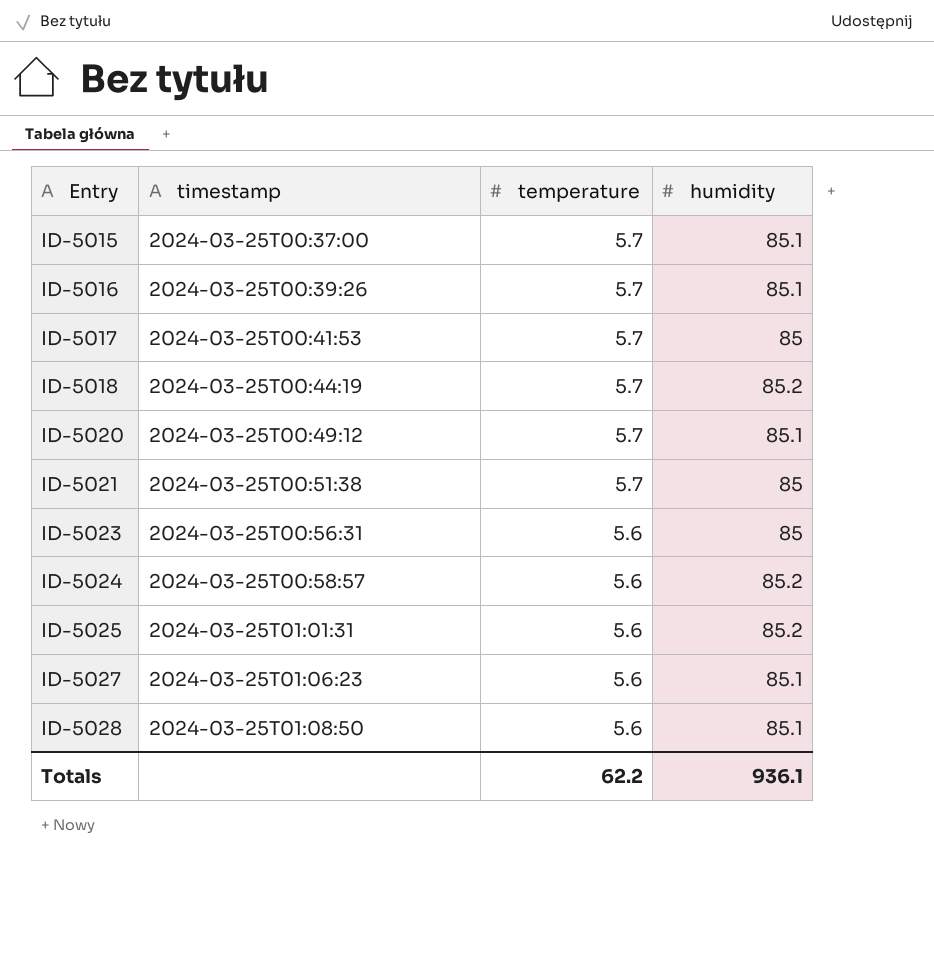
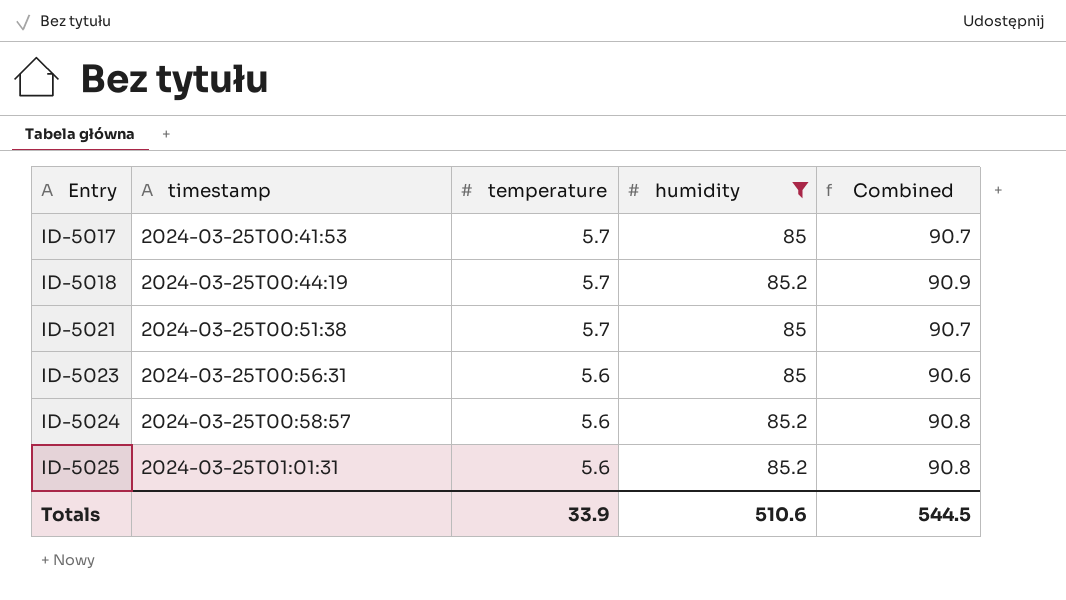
filter: none -> humidity != 85.1
column Combined | formula: none -> [temperature] + [humidity]
Totals | temperature: 62.2 -> 33.9
Totals | humidity: 936.1 -> 510.6

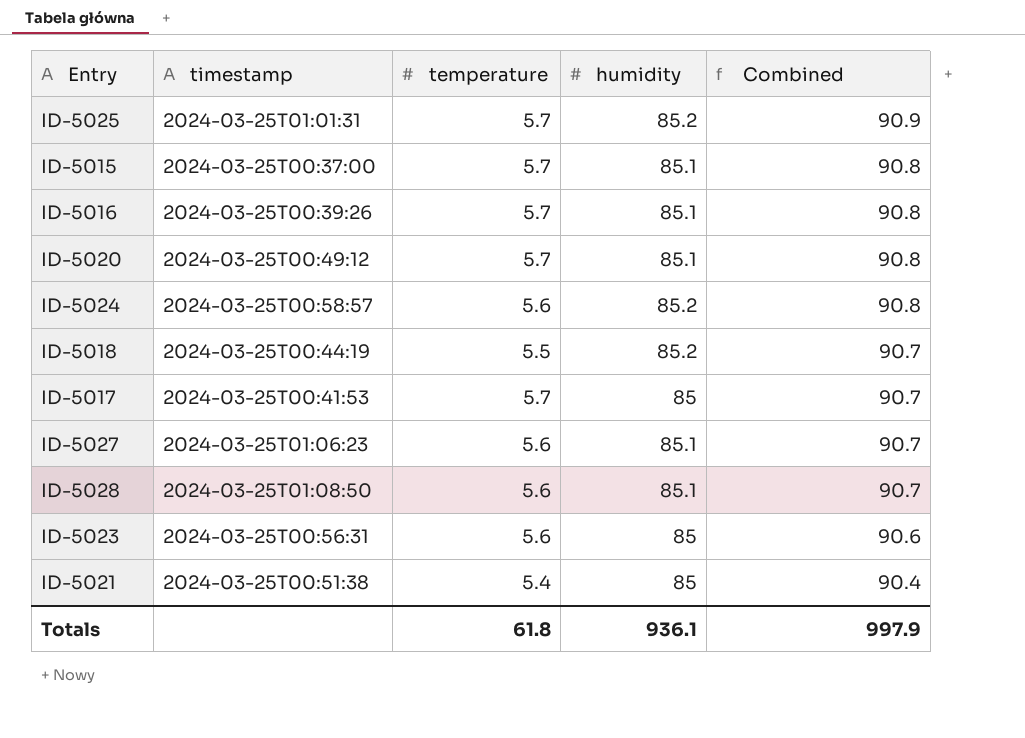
filter: humidity != 85.1 -> none
row order: Entry ascending -> Combined descending
ID-5025 | temperature: 5.6 -> 5.7
ID-5025 | Combined: 90.8 -> 90.9
ID-5018 | temperature: 5.7 -> 5.5
ID-5018 | Combined: 90.9 -> 90.7
ID-5021 | temperature: 5.7 -> 5.4
ID-5021 | Combined: 90.7 -> 90.4
Totals | temperature: 33.9 -> 61.8
Totals | humidity: 510.6 -> 936.1
Totals | Combined: 544.5 -> 997.9

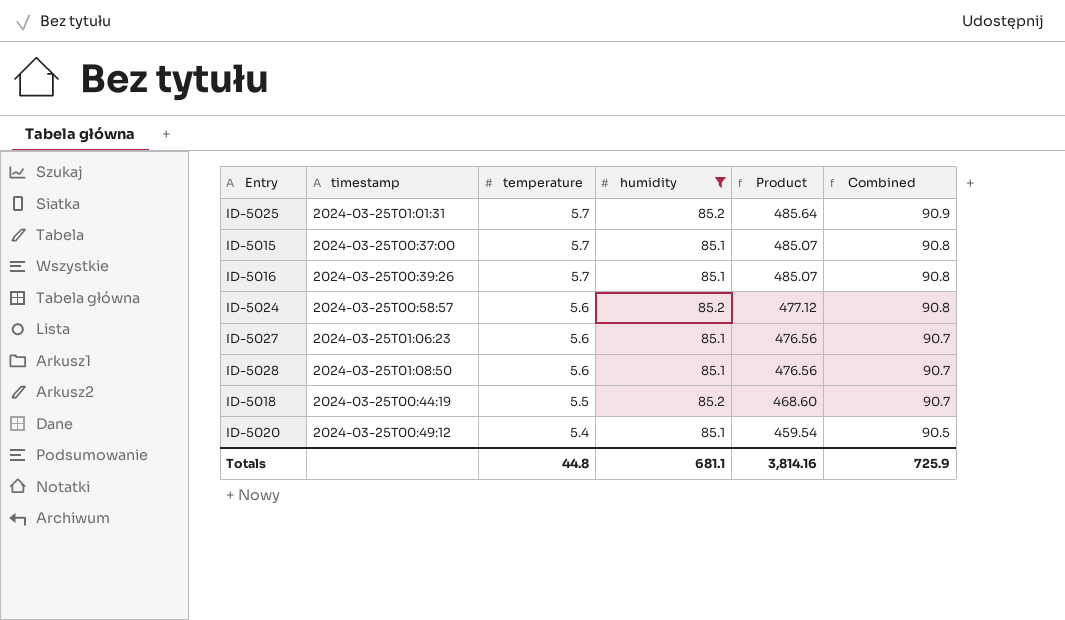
filter: none -> humidity != 85
row order: Combined descending -> temperature descending
column Product | formula: none -> [temperature] * [humidity]
ID-5020 | temperature: 5.7 -> 5.4
ID-5020 | Combined: 90.8 -> 90.5
Totals | temperature: 61.8 -> 44.8
Totals | humidity: 936.1 -> 681.1
Totals | Combined: 997.9 -> 725.9

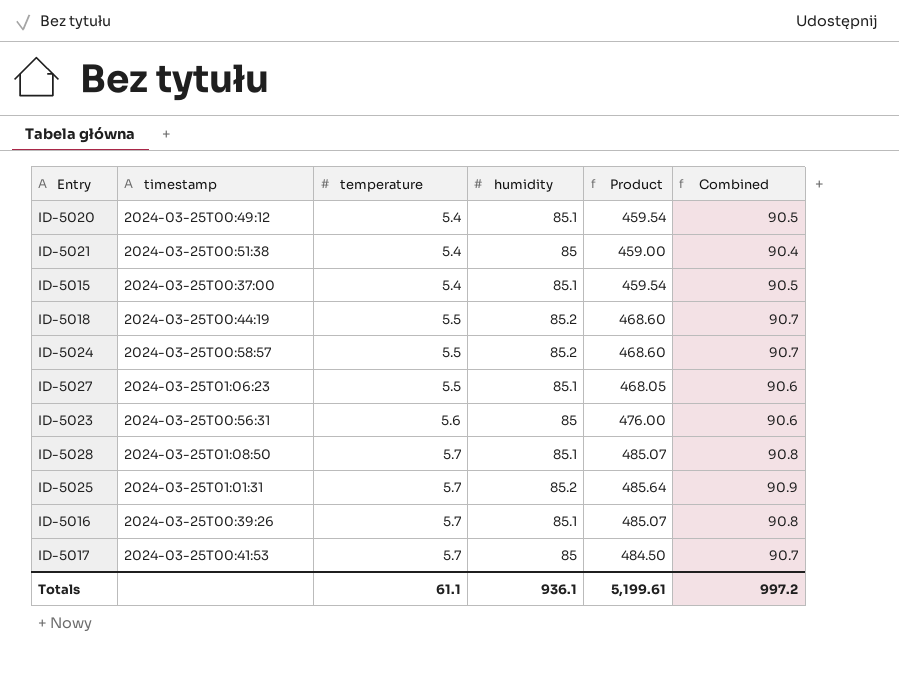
filter: humidity != 85 -> none
row order: temperature descending -> temperature ascending
ID-5015 | temperature: 5.7 -> 5.4
ID-5015 | Product: 485.07 -> 459.54
ID-5015 | Combined: 90.8 -> 90.5
ID-5024 | temperature: 5.6 -> 5.5
ID-5024 | Product: 477.12 -> 468.60
ID-5024 | Combined: 90.8 -> 90.7
ID-5027 | temperature: 5.6 -> 5.5
ID-5027 | Product: 476.56 -> 468.05
ID-5027 | Combined: 90.7 -> 90.6
ID-5028 | temperature: 5.6 -> 5.7
ID-5028 | Product: 476.56 -> 485.07
ID-5028 | Combined: 90.7 -> 90.8
Totals | temperature: 44.8 -> 61.1
Totals | humidity: 681.1 -> 936.1
Totals | Product: 3,814.16 -> 5,199.61
Totals | Combined: 725.9 -> 997.2

